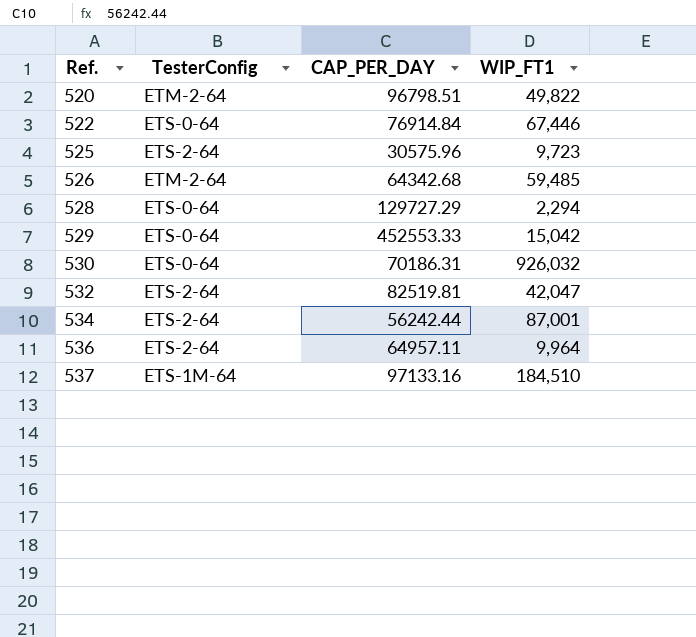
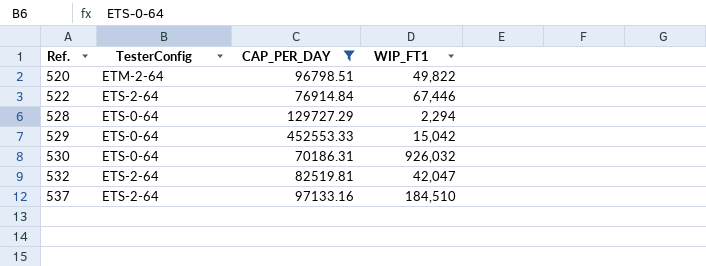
filter: none -> CAP_PER_DAY >= 70186.31
522 | TesterConfig: ETS-0-64 -> ETS-2-64
537 | TesterConfig: ETS-1M-64 -> ETS-2-64

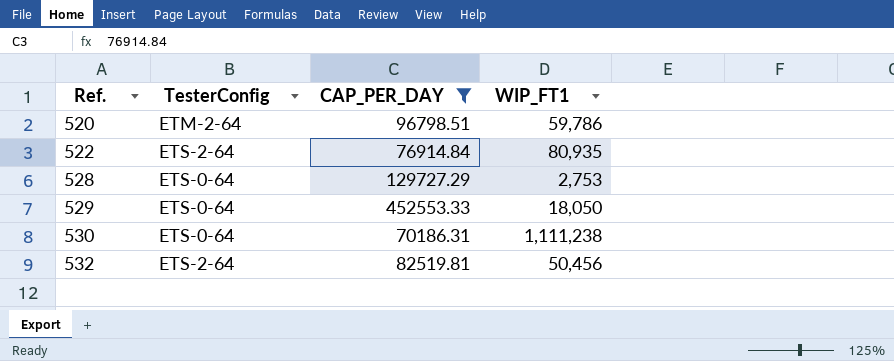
row 537: ETS-2-64 | 97133.16 | 184,510 -> none
520 | WIP_FT1: 49,822 -> 59,786
522 | WIP_FT1: 67,446 -> 80,935
528 | WIP_FT1: 2,294 -> 2,753
529 | WIP_FT1: 15,042 -> 18,050
530 | WIP_FT1: 926,032 -> 1,111,238
532 | WIP_FT1: 42,047 -> 50,456

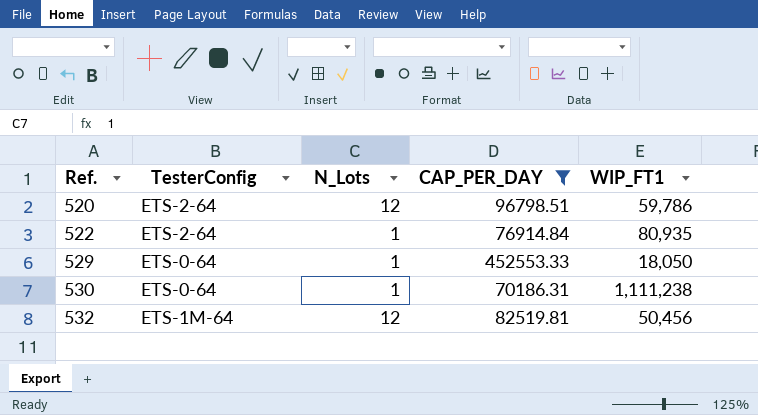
column N_Lots | position: none -> 3
row 528: ETS-0-64 | 129727.29 | 2,753 -> none
520 | TesterConfig: ETM-2-64 -> ETS-2-64
532 | TesterConfig: ETS-2-64 -> ETS-1M-64

